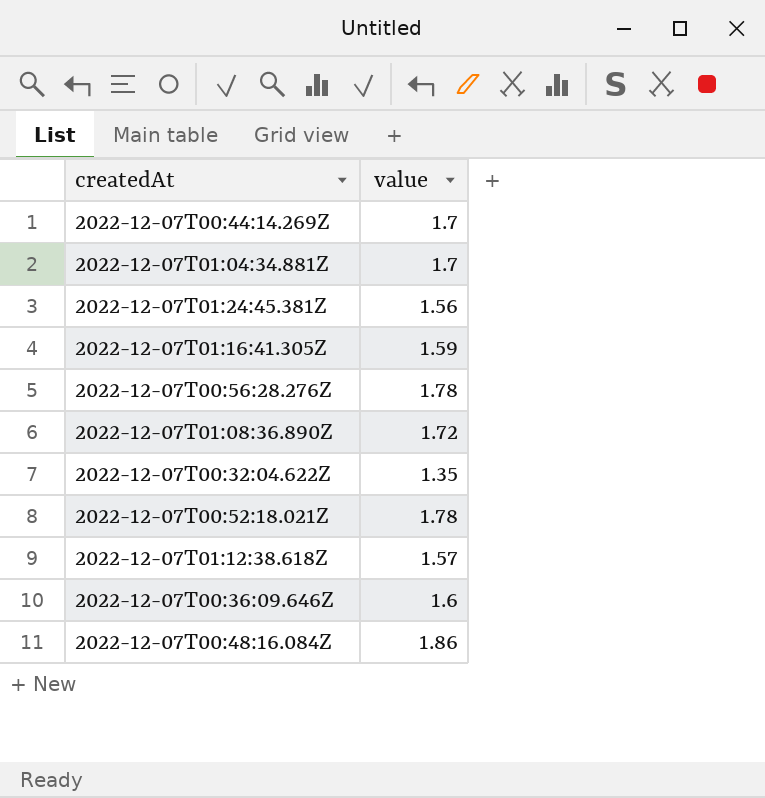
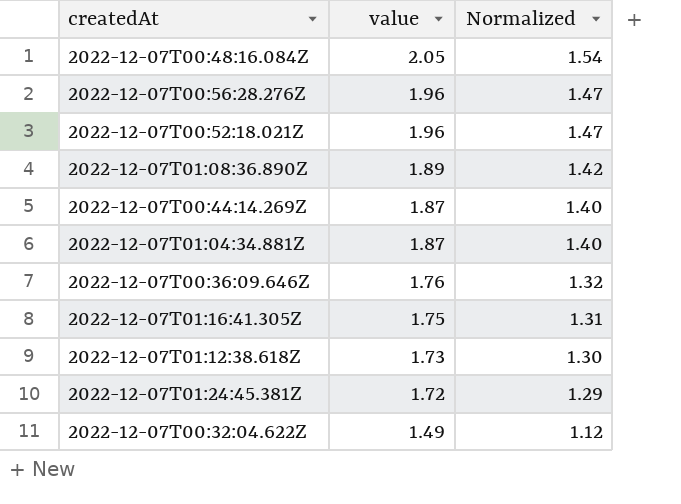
row order: none -> value descending
column Normalized | formula: none -> [value] * 0.75
2022-12-07T00:48:16.084Z | value: 1.86 -> 2.05
2022-12-07T00:56:28.276Z | value: 1.78 -> 1.96
2022-12-07T00:52:18.021Z | value: 1.78 -> 1.96
2022-12-07T01:08:36.890Z | value: 1.72 -> 1.89
2022-12-07T00:44:14.269Z | value: 1.7 -> 1.87
2022-12-07T01:04:34.881Z | value: 1.7 -> 1.87
2022-12-07T00:36:09.646Z | value: 1.6 -> 1.76
2022-12-07T01:16:41.305Z | value: 1.59 -> 1.75
2022-12-07T01:12:38.618Z | value: 1.57 -> 1.73
2022-12-07T01:24:45.381Z | value: 1.56 -> 1.72
2022-12-07T00:32:04.622Z | value: 1.35 -> 1.49

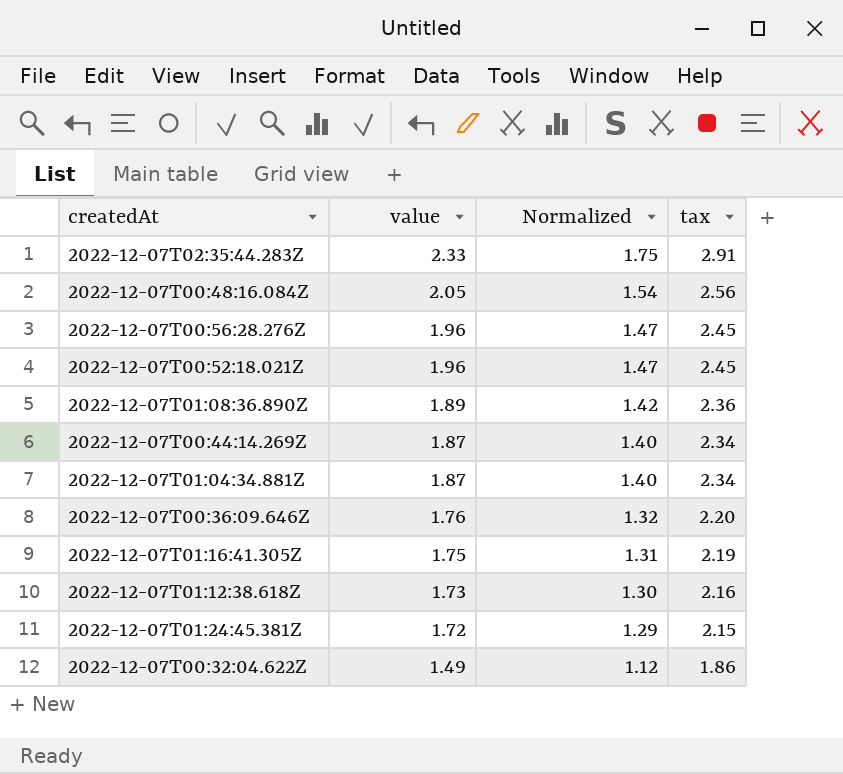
column tax | formula: none -> [value] * 1.25
row 2022-12-07T02:35:44.283Z: none -> 2.33 | 1.75 | 2.91

